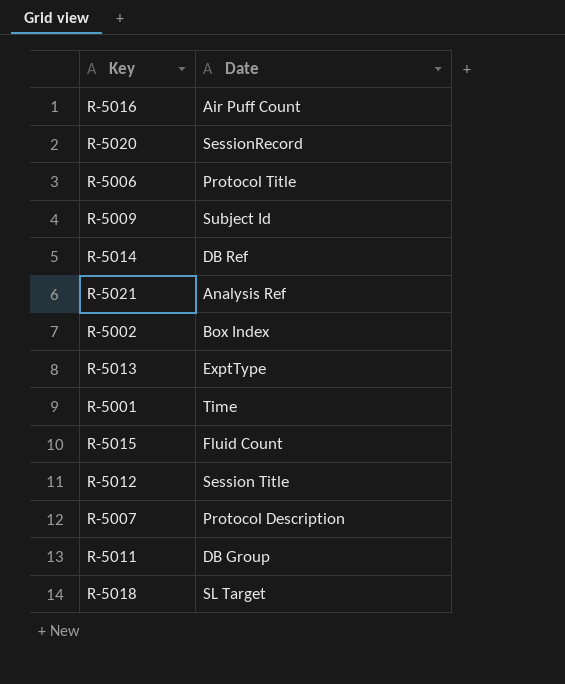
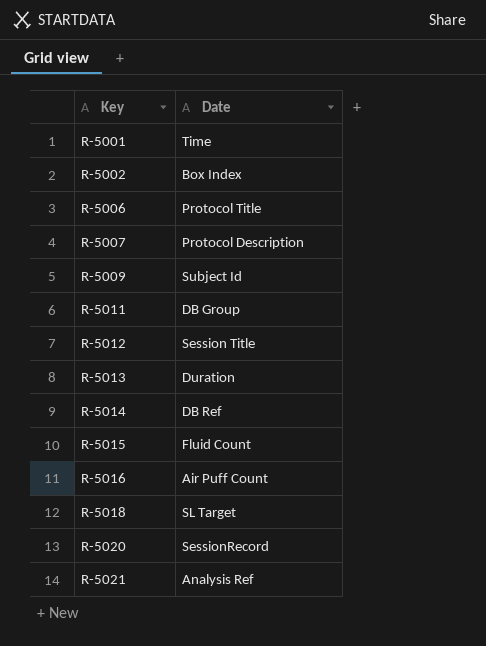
row order: none -> Key ascending
R-5013 | Date: ExptType -> Duration

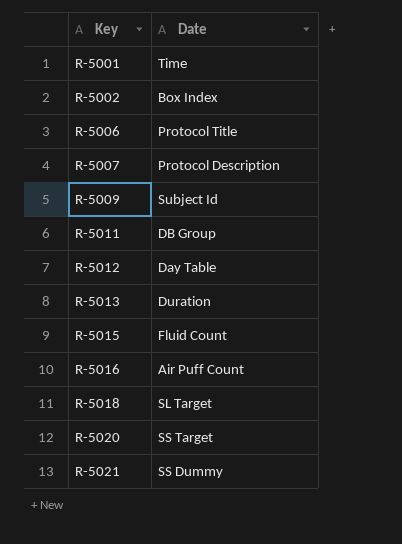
row R-5014: DB Ref -> none
R-5012 | Date: Session Title -> Day Table
R-5020 | Date: SessionRecord -> SS Target
R-5021 | Date: Analysis Ref -> SS Dummy

